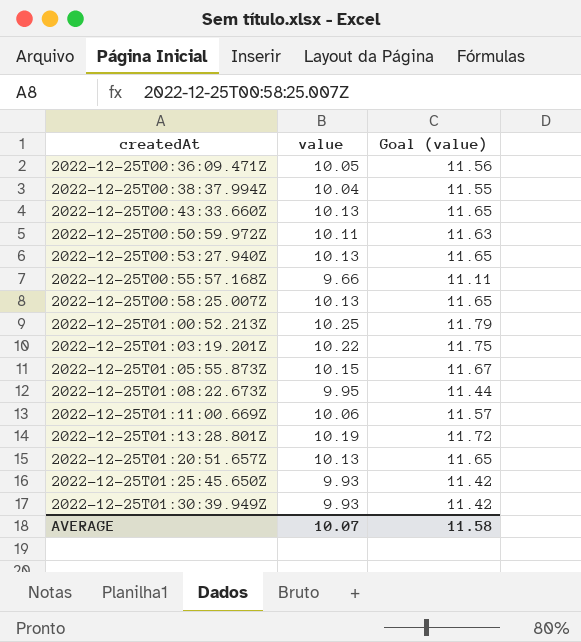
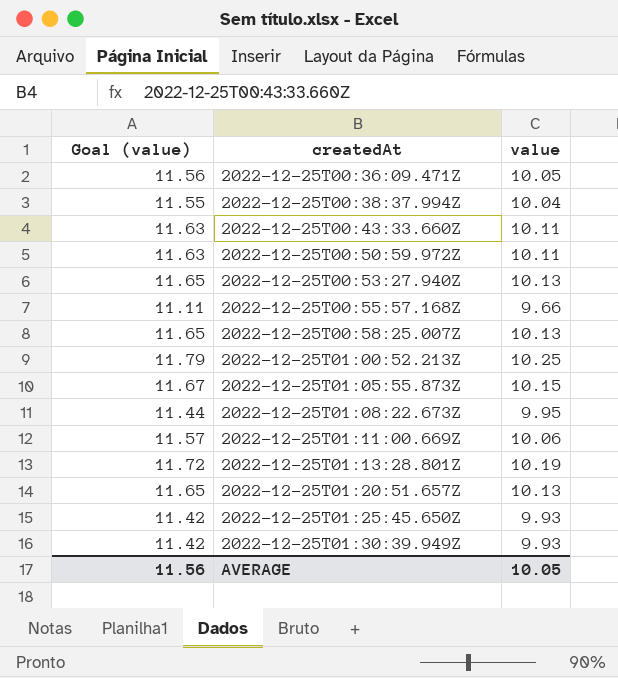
column Goal (value) | position: 3 -> 1
row 2022-12-25T01:03:19.201Z: 10.22 | 11.75 -> none
2022-12-25T00:43:33.660Z | Goal (value): 11.65 -> 11.63
2022-12-25T00:43:33.660Z | value: 10.13 -> 10.11
AVERAGE | Goal (value): 11.58 -> 11.56
AVERAGE | value: 10.07 -> 10.05

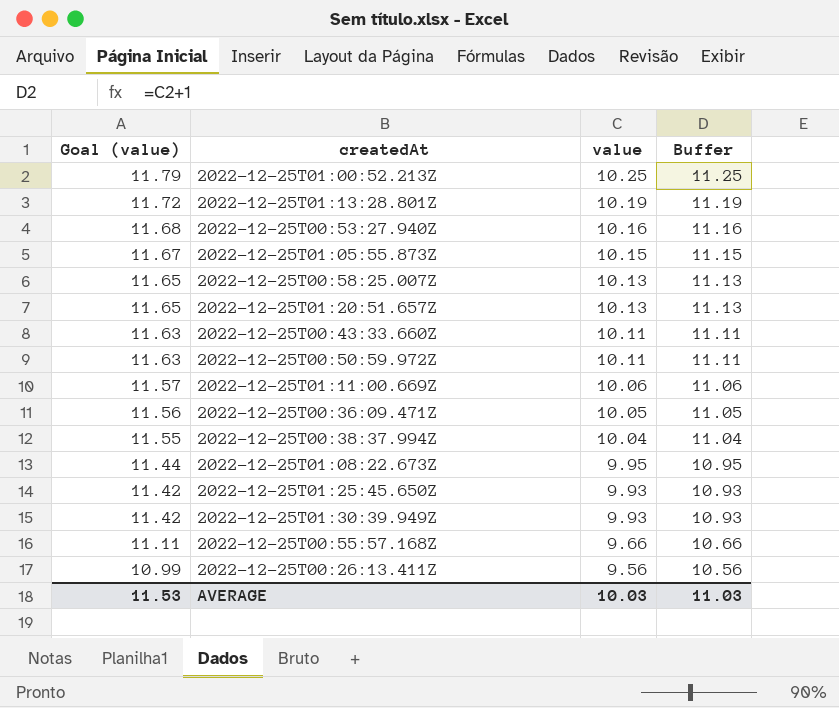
row order: createdAt ascending -> Goal (value) descending
column Buffer | formula: none -> [value] + 1
2022-12-25T00:53:27.940Z | Goal (value): 11.65 -> 11.68
2022-12-25T00:53:27.940Z | value: 10.13 -> 10.16
row 2022-12-25T00:26:13.411Z: none -> 10.99 | 9.56 | 10.56
AVERAGE | Goal (value): 11.56 -> 11.53
AVERAGE | value: 10.05 -> 10.03

